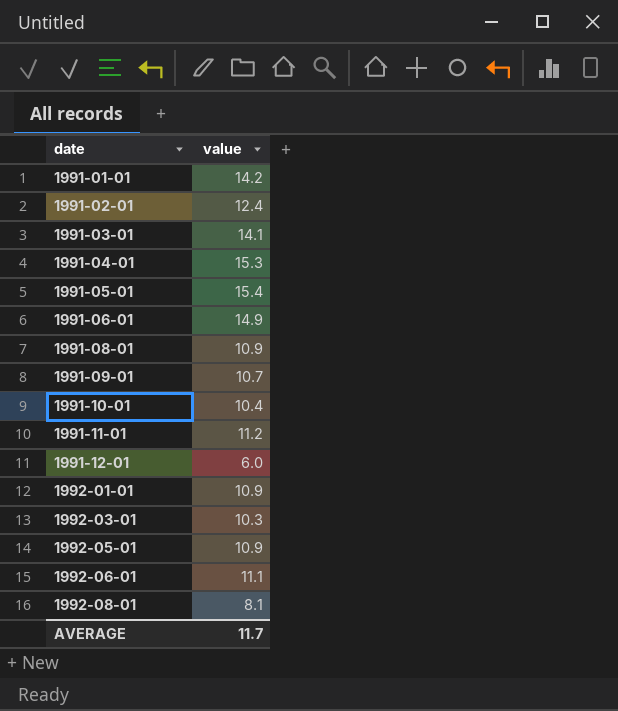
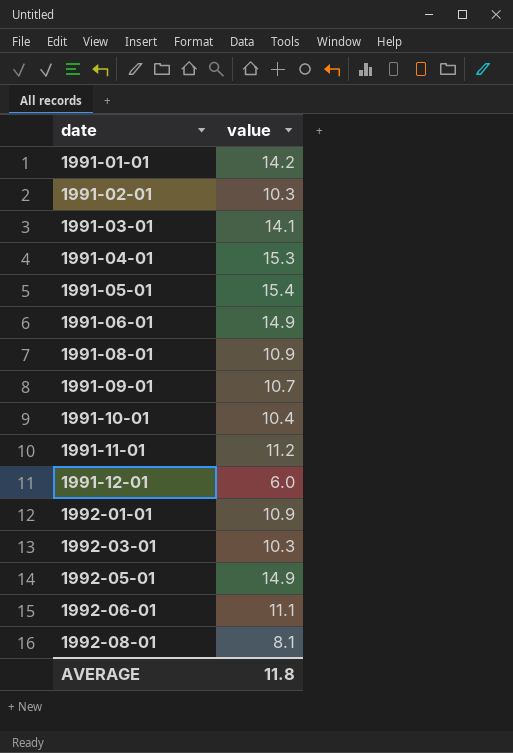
1991-02-01 | value: 12.4 -> 10.3
1992-05-01 | value: 10.9 -> 14.9
AVERAGE | value: 11.7 -> 11.8

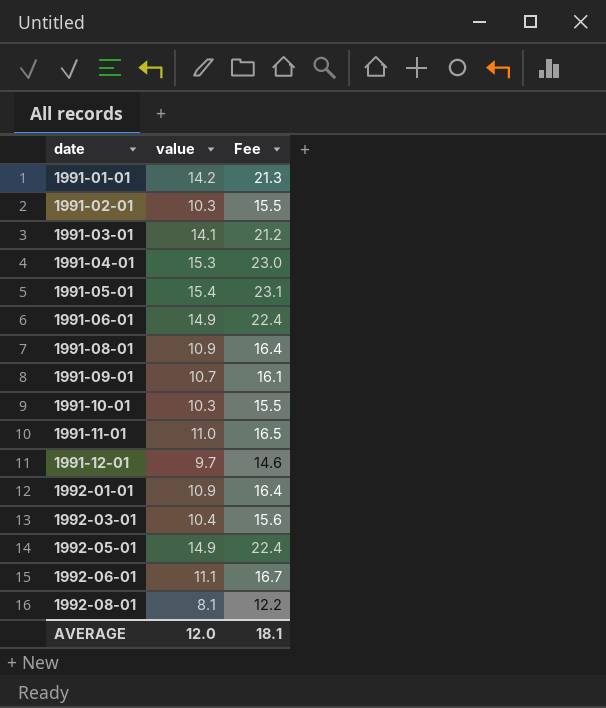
column Fee | formula: none -> [value] * 1.5
1991-10-01 | value: 10.4 -> 10.3
1991-11-01 | value: 11.2 -> 11.0
1991-12-01 | value: 6.0 -> 9.7
1992-03-01 | value: 10.3 -> 10.4
AVERAGE | value: 11.8 -> 12.0

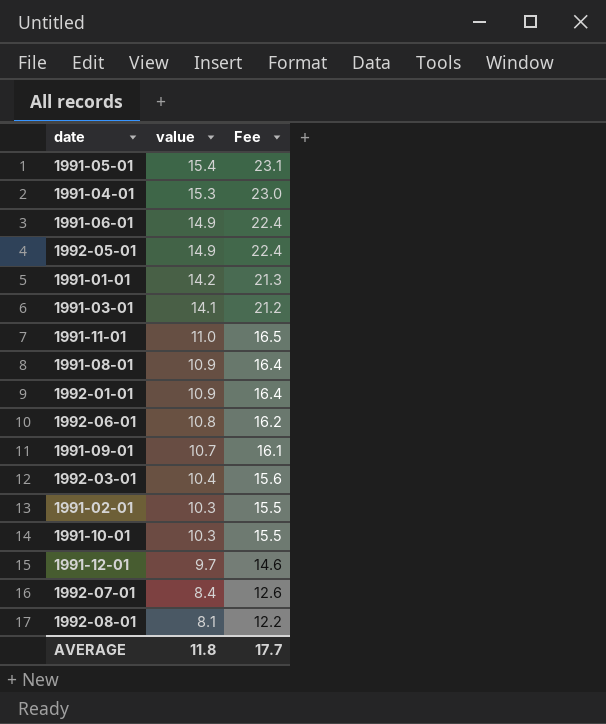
row order: date ascending -> value descending
1992-06-01 | value: 11.1 -> 10.8
1992-06-01 | Fee: 16.7 -> 16.2
row 1992-07-01: none -> 8.4 | 12.6
AVERAGE | value: 12.0 -> 11.8
AVERAGE | Fee: 18.1 -> 17.7

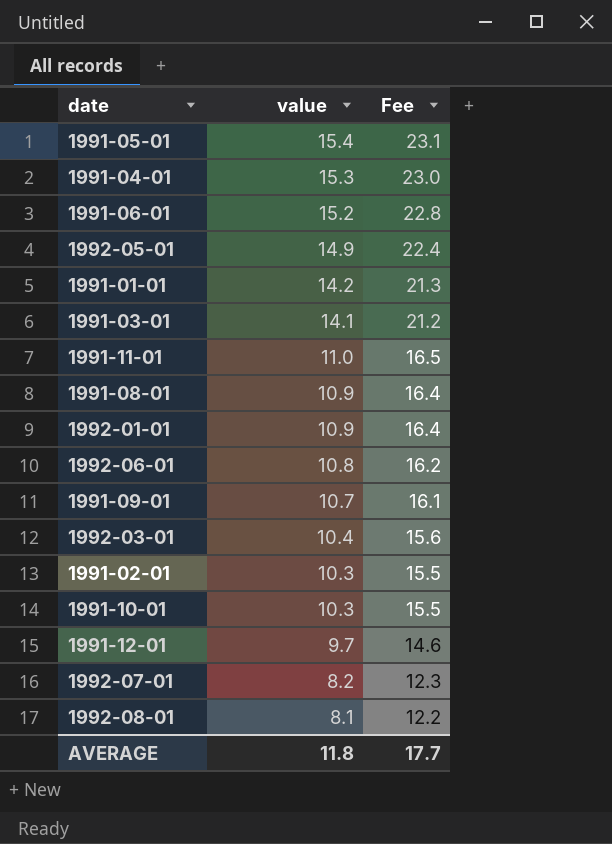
1991-06-01 | value: 14.9 -> 15.2
1991-06-01 | Fee: 22.4 -> 22.8
1992-07-01 | value: 8.4 -> 8.2
1992-07-01 | Fee: 12.6 -> 12.3

